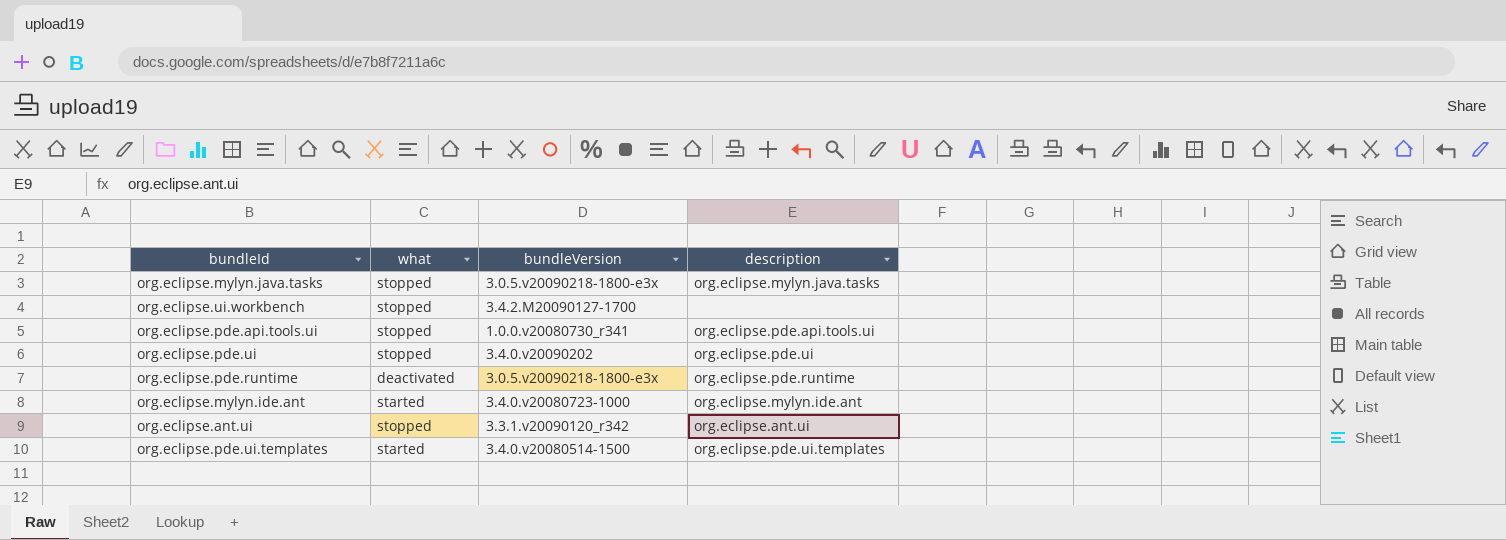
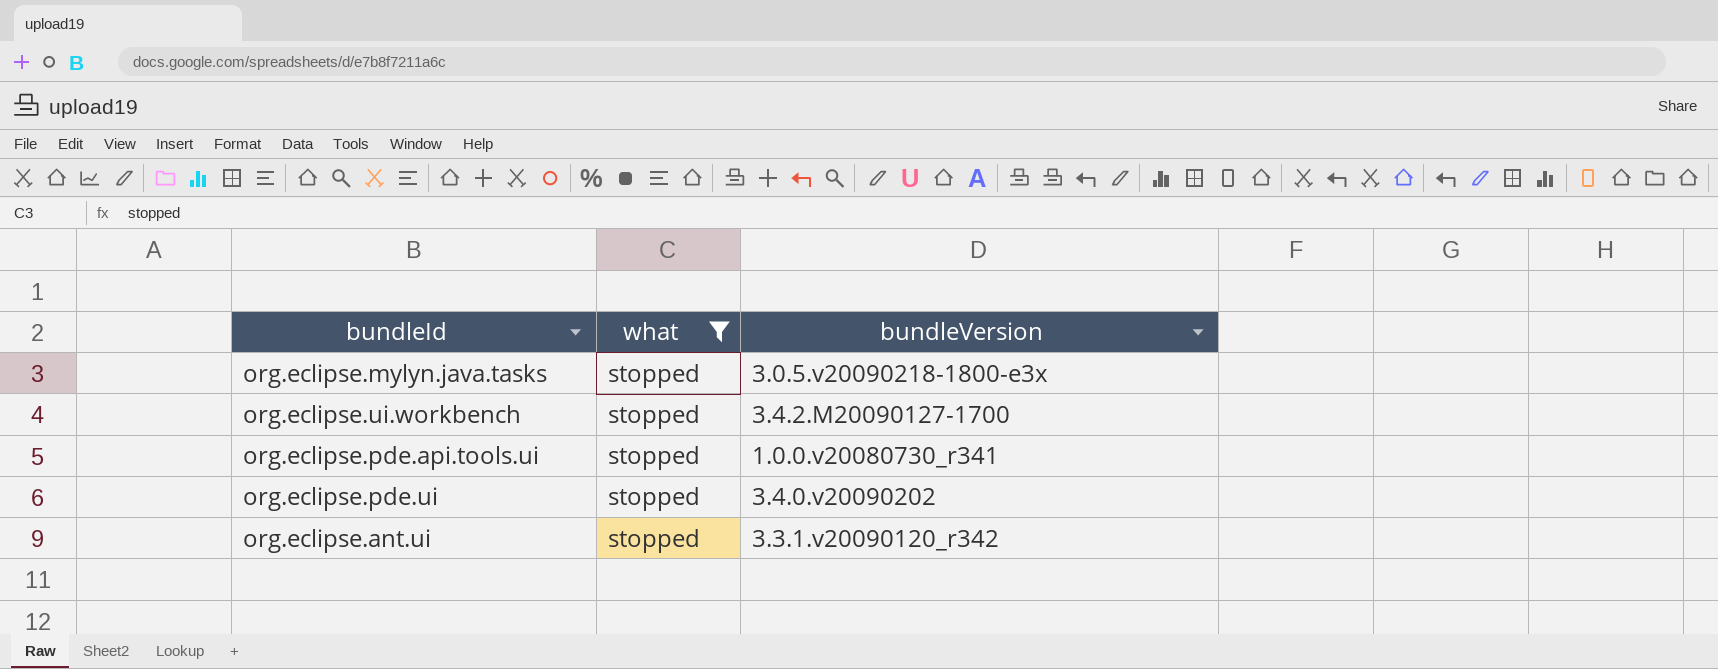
filter: none -> what = stopped
column description | position: 4 -> none

